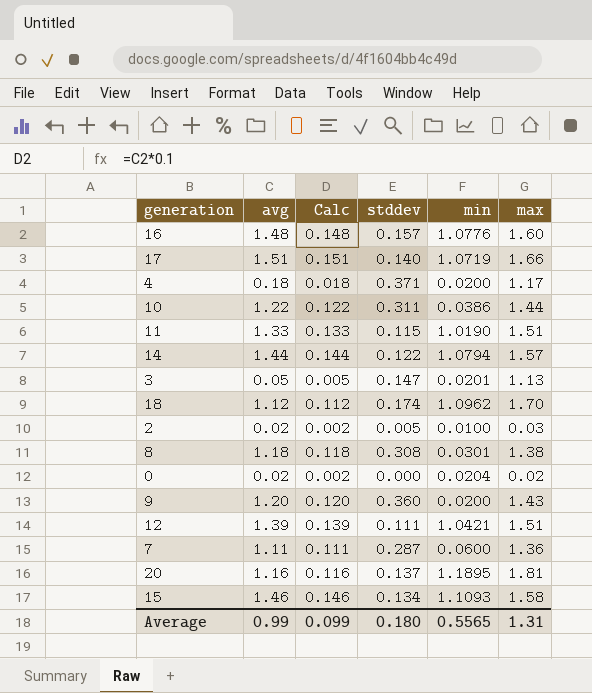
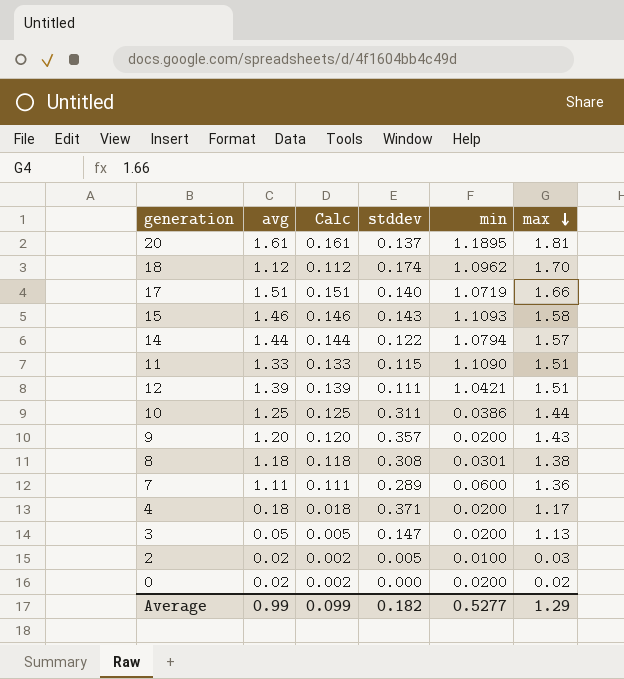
row order: none -> max descending
row 16: 1.48 | 0.148 | 0.157 | 1.0776 | 1.60 -> none
20 | avg: 1.16 -> 1.61
20 | Calc: 0.116 -> 0.161
15 | stddev: 0.134 -> 0.143
11 | min: 1.0190 -> 1.1090
10 | avg: 1.22 -> 1.25
10 | Calc: 0.122 -> 0.125
9 | stddev: 0.360 -> 0.357
7 | stddev: 0.287 -> 0.289
3 | min: 0.0201 -> 0.0200
0 | min: 0.0204 -> 0.0200
Average | stddev: 0.180 -> 0.182
Average | min: 0.5565 -> 0.5277
Average | max: 1.31 -> 1.29

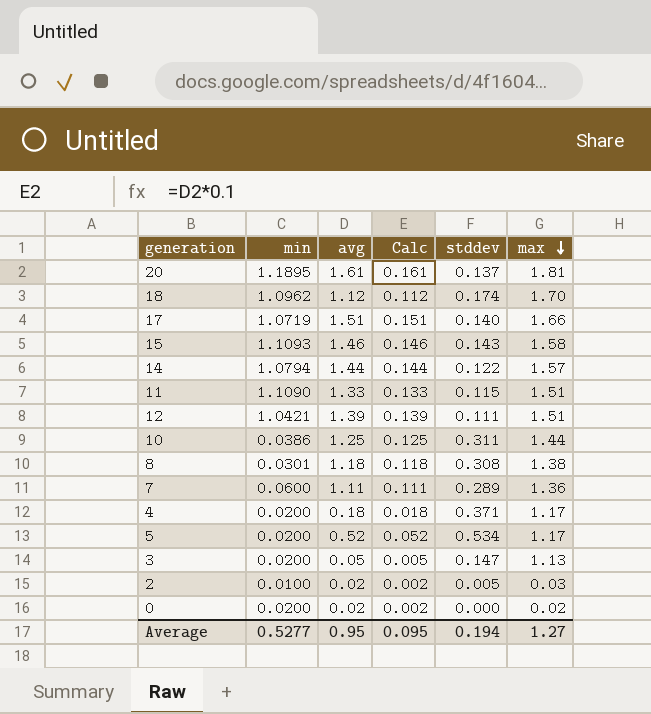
column min | position: 5 -> 2
row 9: 1.20 | 0.120 | 0.357 | 0.0200 | 1.43 -> none
row 5: none -> 0.0200 | 0.52 | 0.052 | 0.534 | 1.17
Average | avg: 0.99 -> 0.95
Average | Calc: 0.099 -> 0.095
Average | stddev: 0.182 -> 0.194
Average | max: 1.29 -> 1.27

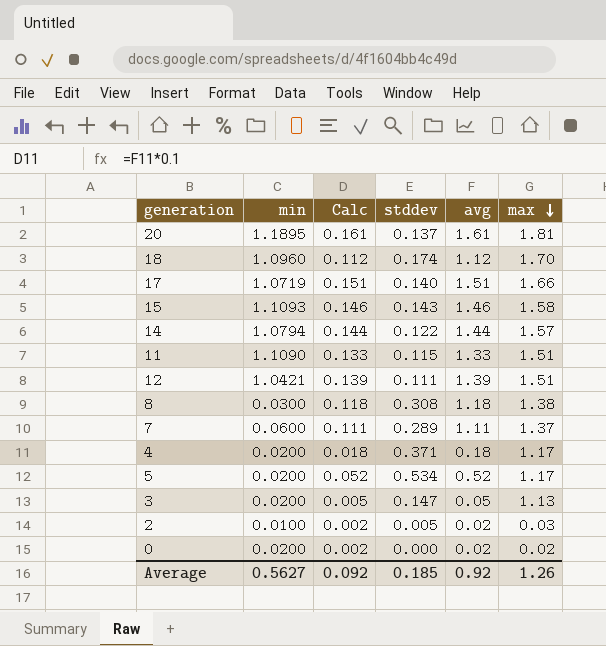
column avg | position: 3 -> 5
row 10: 0.0386 | 1.25 | 0.125 | 0.311 | 1.44 -> none
18 | min: 1.0962 -> 1.0960
8 | min: 0.0301 -> 0.0300
7 | max: 1.36 -> 1.37
Average | min: 0.5277 -> 0.5627
Average | Calc: 0.095 -> 0.092
Average | stddev: 0.194 -> 0.185
Average | avg: 0.95 -> 0.92
Average | max: 1.27 -> 1.26

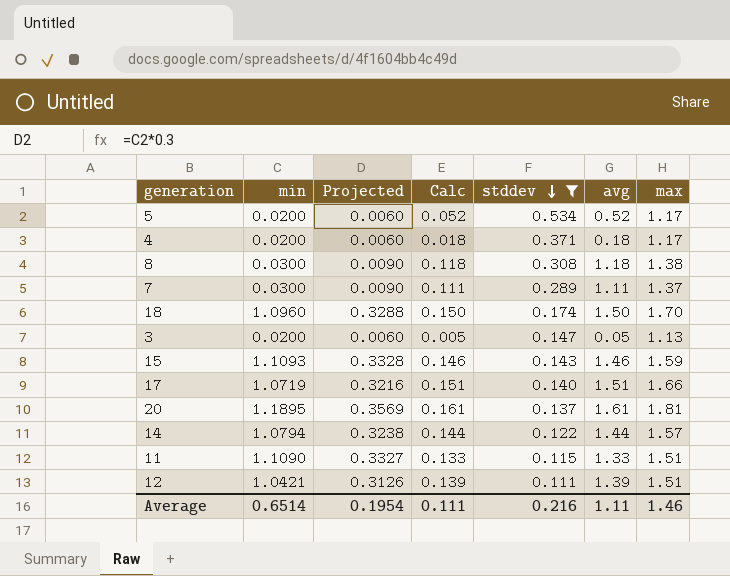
filter: none -> stddev >= 0.111
row order: max descending -> stddev descending
column Projected | formula: none -> [min] * 0.3
7 | min: 0.0600 -> 0.0300
18 | Calc: 0.112 -> 0.150
18 | avg: 1.12 -> 1.50
15 | max: 1.58 -> 1.59
Average | min: 0.5627 -> 0.6514
Average | Calc: 0.092 -> 0.111
Average | stddev: 0.185 -> 0.216
Average | avg: 0.92 -> 1.11
Average | max: 1.26 -> 1.46

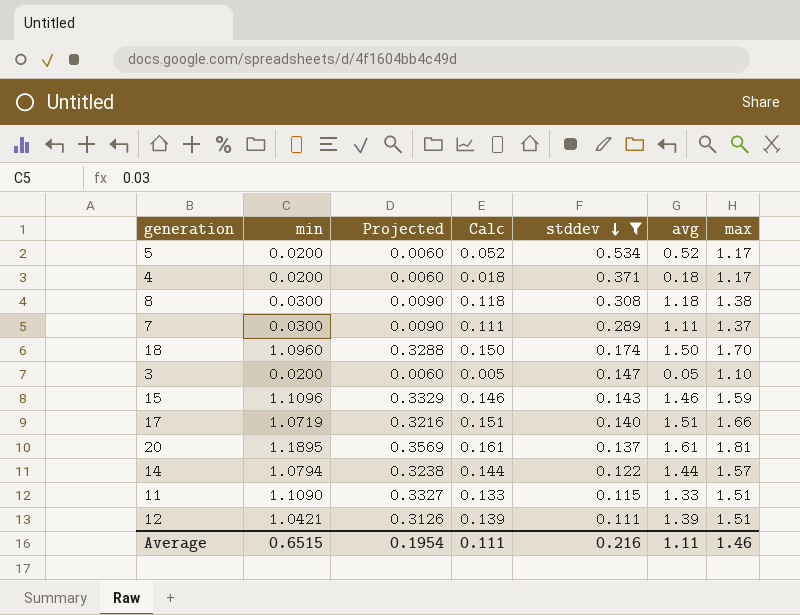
3 | max: 1.13 -> 1.10
15 | min: 1.1093 -> 1.1096
15 | Projected: 0.3328 -> 0.3329
Average | min: 0.6514 -> 0.6515

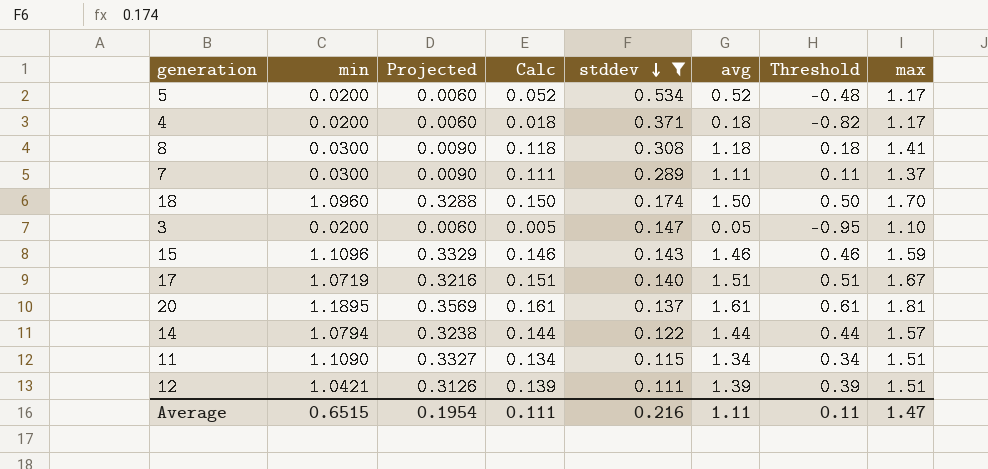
column Threshold | formula: none -> [avg] - 1
8 | max: 1.38 -> 1.41
17 | max: 1.66 -> 1.67
11 | Calc: 0.133 -> 0.134
11 | avg: 1.33 -> 1.34
Average | max: 1.46 -> 1.47

